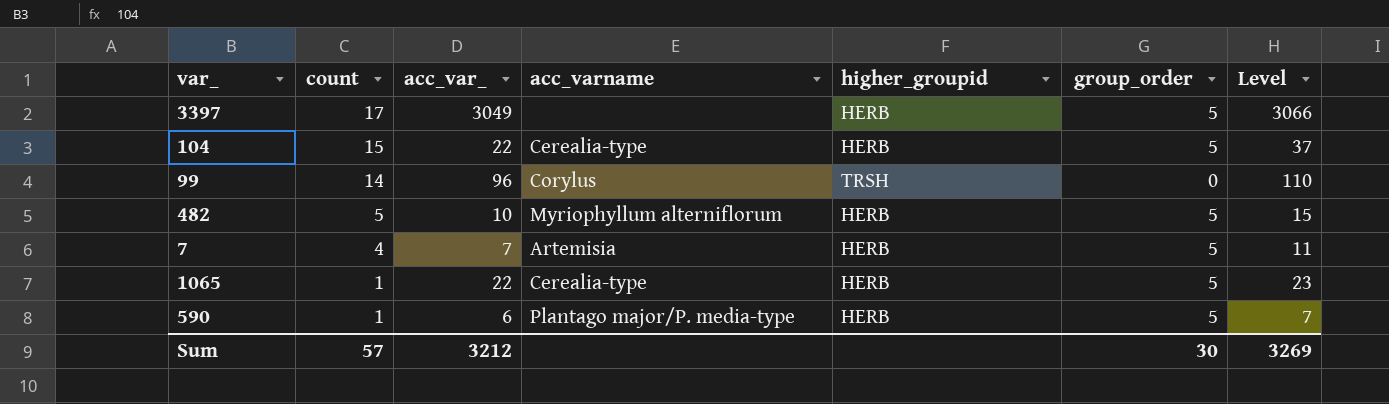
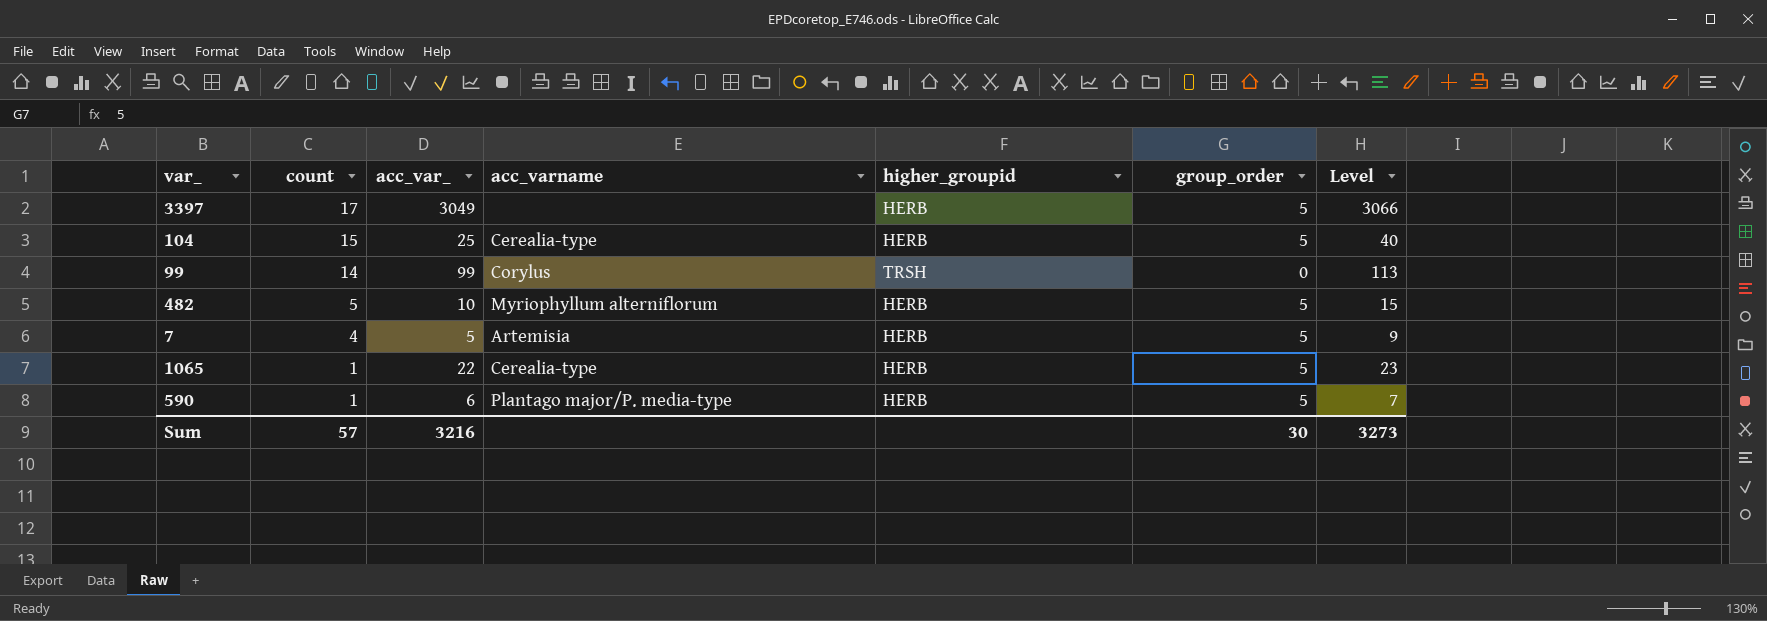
104 | acc_var_: 22 -> 25
104 | Level: 37 -> 40
99 | acc_var_: 96 -> 99
99 | Level: 110 -> 113
7 | acc_var_: 7 -> 5
7 | Level: 11 -> 9
Sum | acc_var_: 3212 -> 3216
Sum | Level: 3269 -> 3273

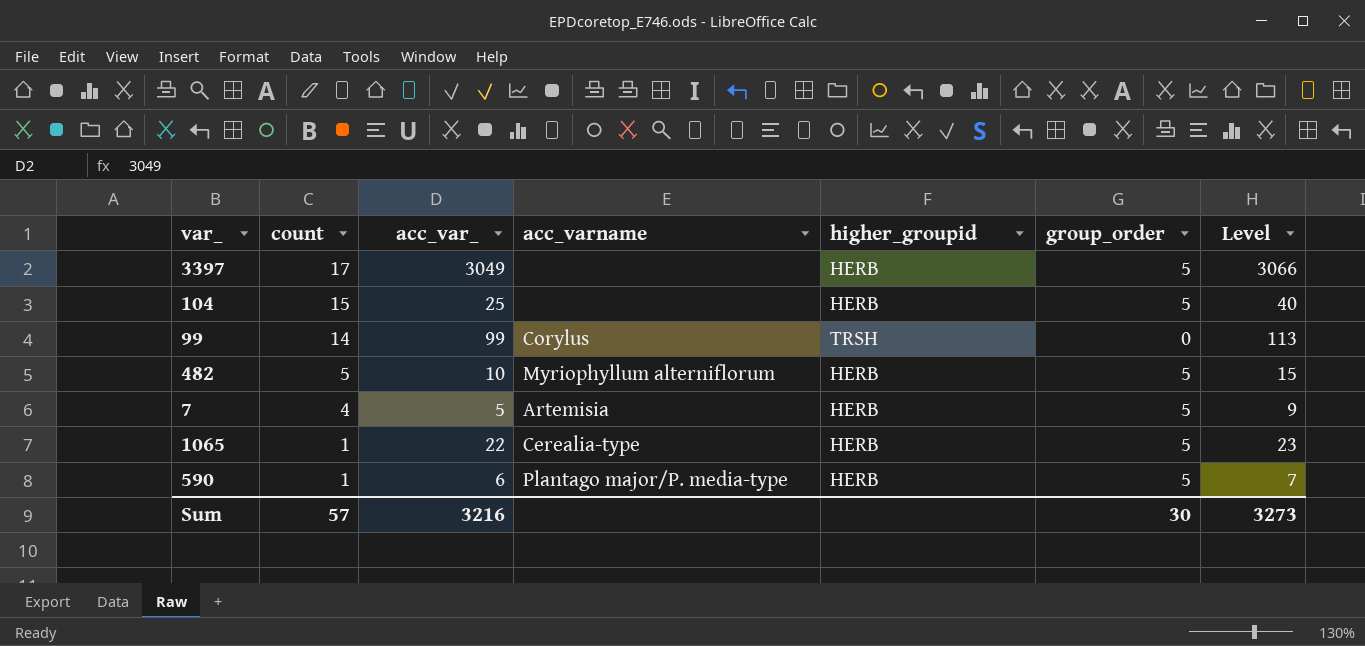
104 | acc_varname: Cerealia-type -> none

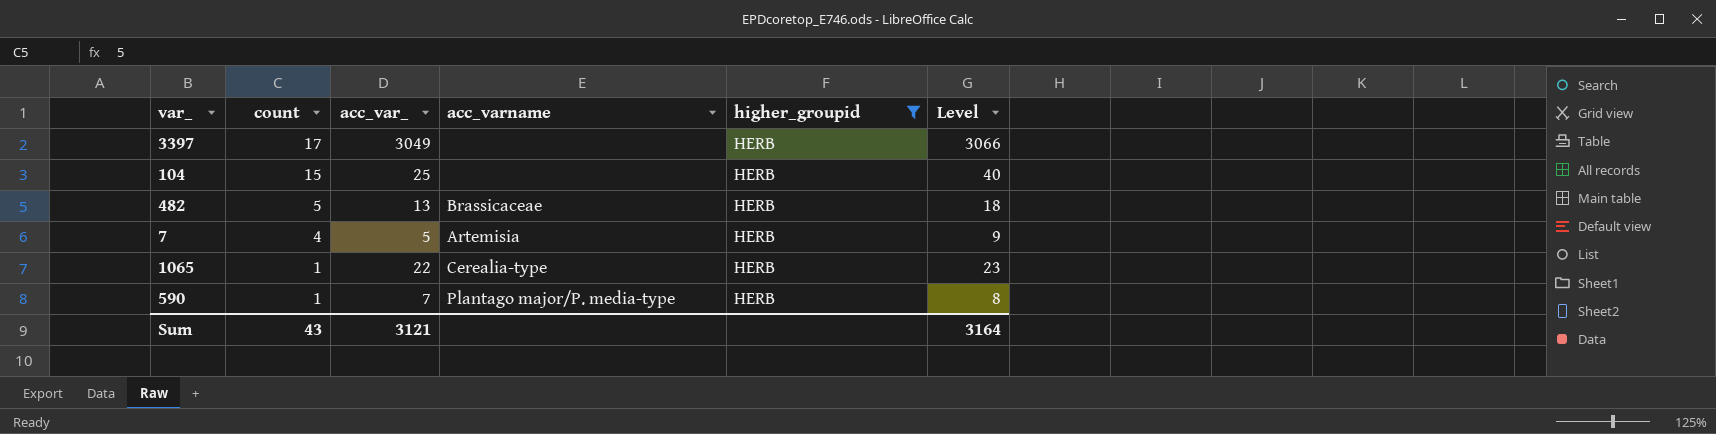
filter: none -> higher_groupid = HERB
column group_order | position: 6 -> none
482 | acc_var_: 10 -> 13
482 | acc_varname: Myriophyllum alterniflorum -> Brassicaceae
482 | Level: 15 -> 18
590 | acc_var_: 6 -> 7
590 | Level: 7 -> 8
Sum | count: 57 -> 43
Sum | acc_var_: 3216 -> 3121
Sum | Level: 3273 -> 3164

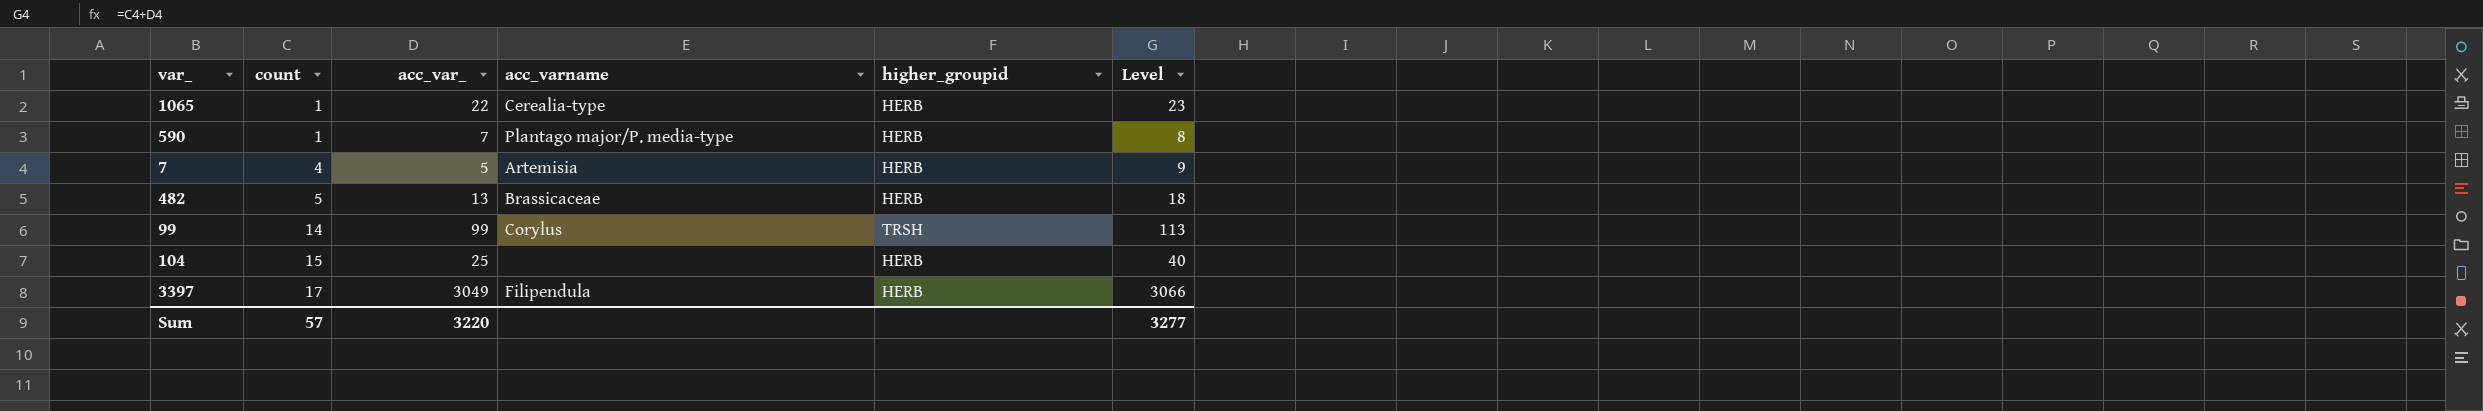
filter: higher_groupid = HERB -> none
row order: count descending -> count ascending
3397 | acc_varname: none -> Filipendula
Sum | count: 43 -> 57
Sum | acc_var_: 3121 -> 3220
Sum | Level: 3164 -> 3277

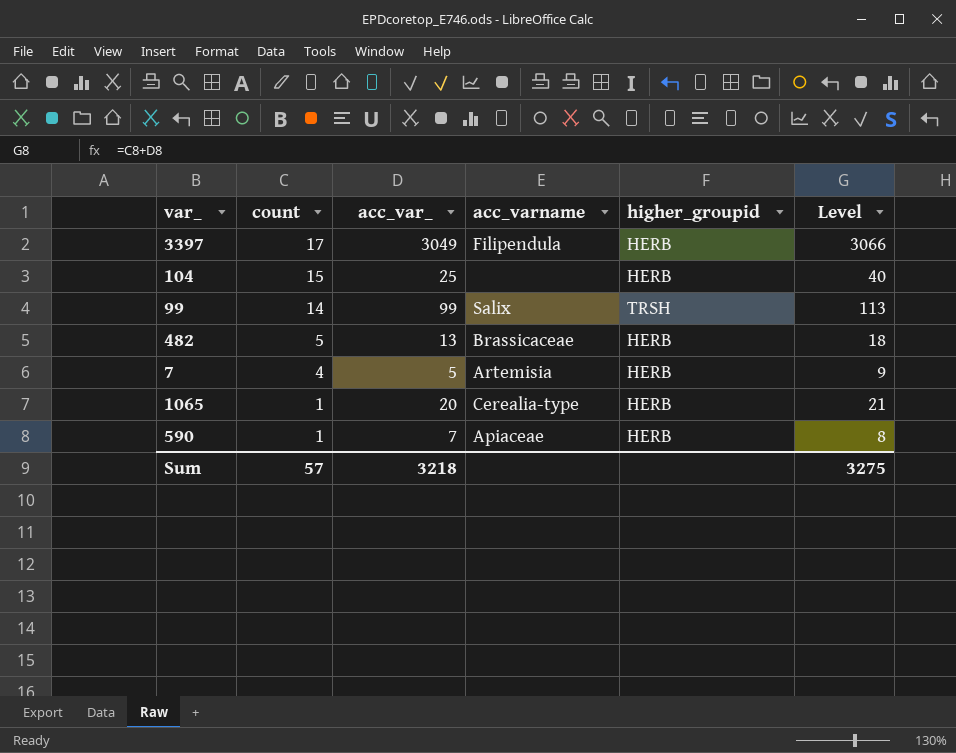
row order: count ascending -> count descending
99 | acc_varname: Corylus -> Salix
1065 | acc_var_: 22 -> 20
1065 | Level: 23 -> 21
590 | acc_varname: Plantago major/P. media-type -> Apiaceae
Sum | acc_var_: 3220 -> 3218
Sum | Level: 3277 -> 3275

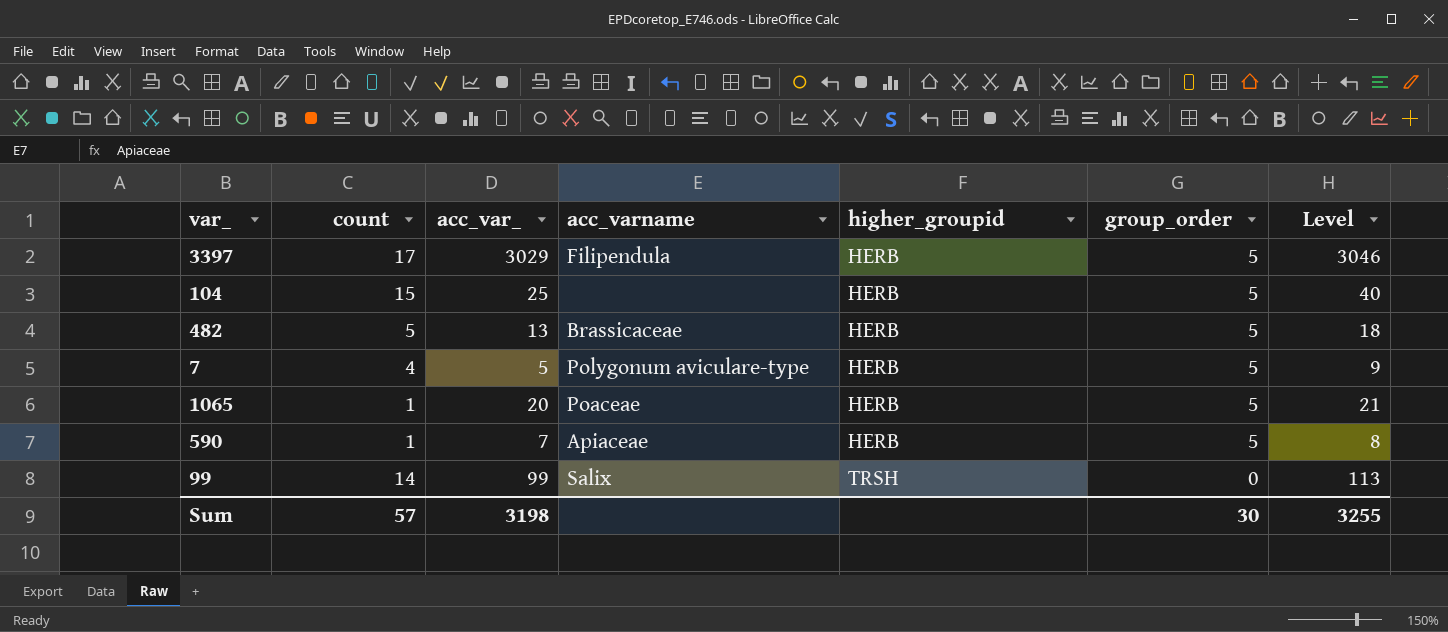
row order: count descending -> higher_groupid ascending
column group_order | position: none -> 6
3397 | acc_var_: 3049 -> 3029
3397 | Level: 3066 -> 3046
7 | acc_varname: Artemisia -> Polygonum aviculare-type
1065 | acc_varname: Cerealia-type -> Poaceae
Sum | acc_var_: 3218 -> 3198
Sum | Level: 3275 -> 3255

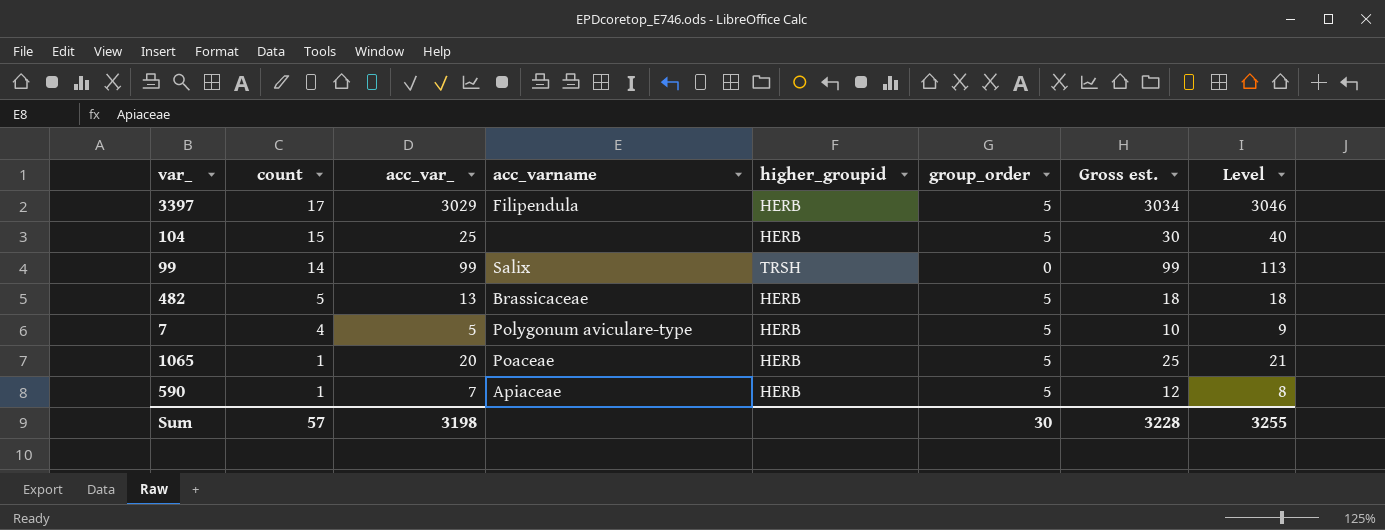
row order: higher_groupid ascending -> count descending
column Gross est. | formula: none -> [acc_var_] + [group_order]

